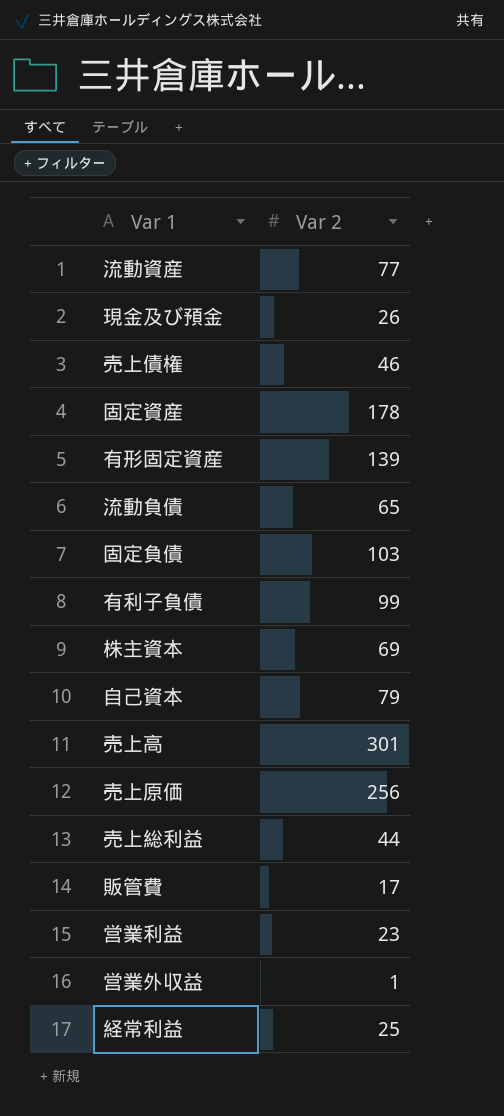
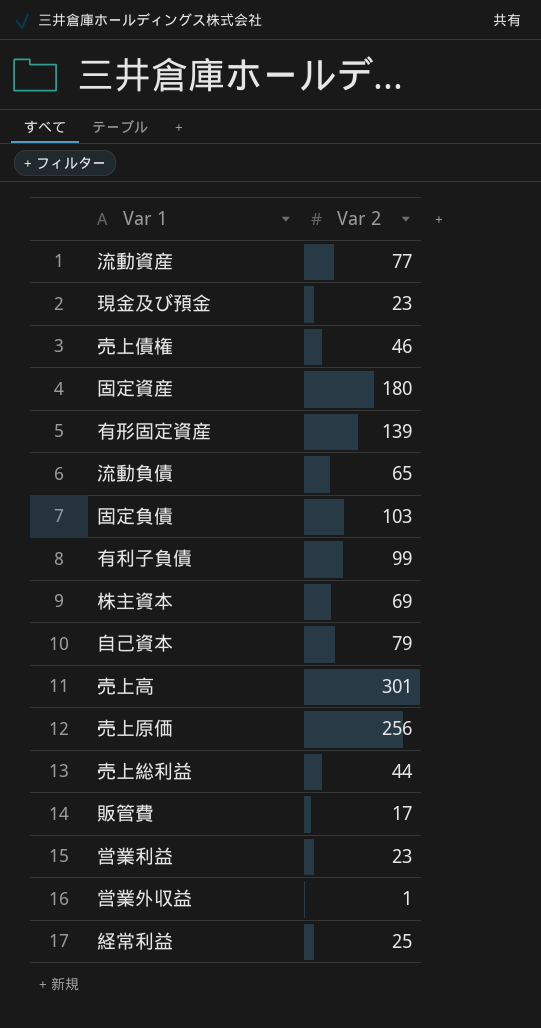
現金及び預金 | Var 2: 26 -> 23
固定資産 | Var 2: 178 -> 180

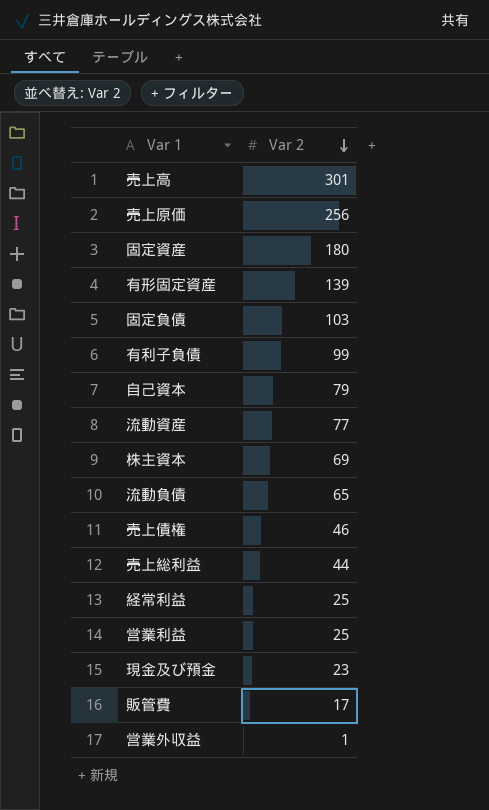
row order: none -> Var 2 descending
営業利益 | Var 2: 23 -> 25

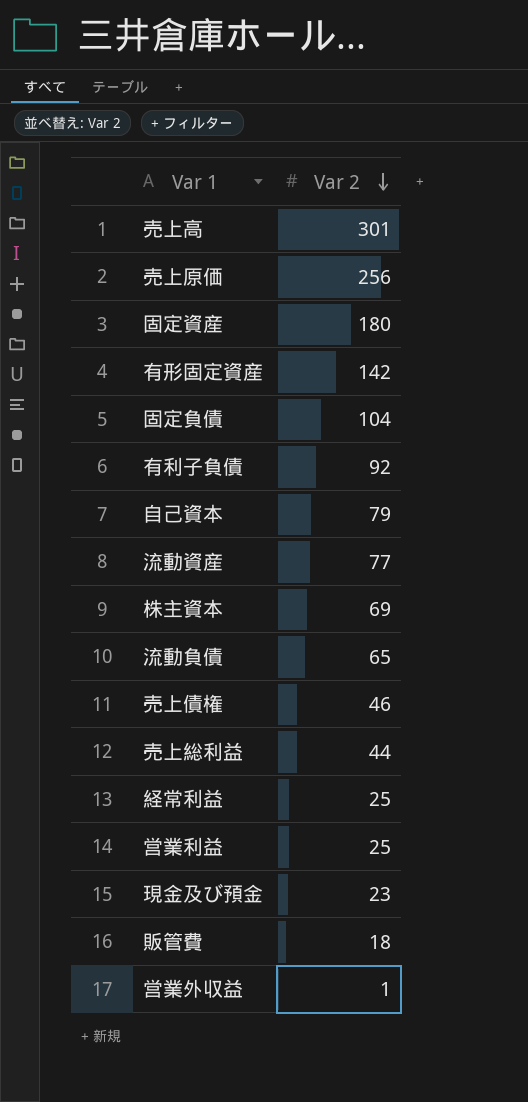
有形固定資産 | Var 2: 139 -> 142
固定負債 | Var 2: 103 -> 104
有利子負債 | Var 2: 99 -> 92
販管費 | Var 2: 17 -> 18

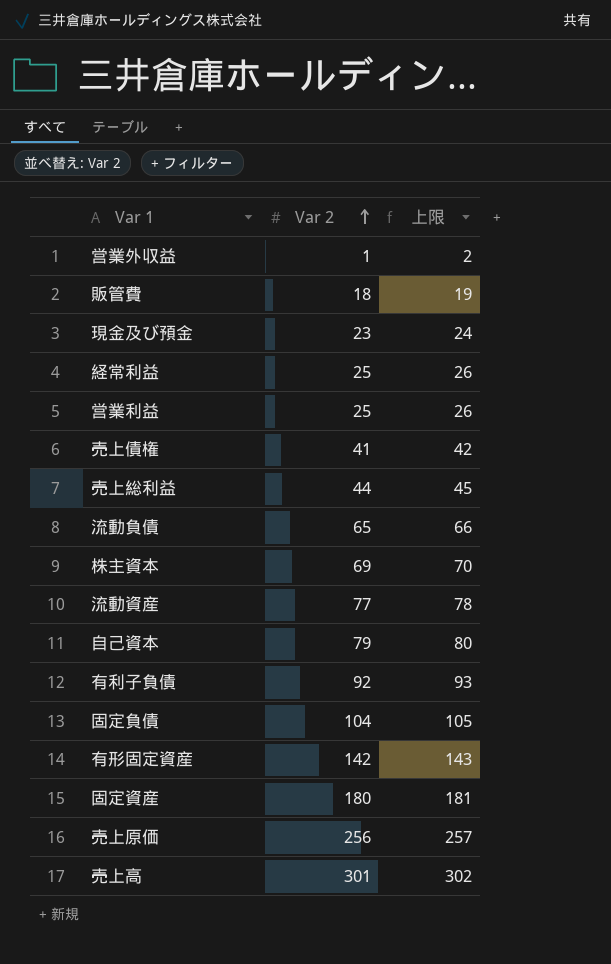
row order: Var 2 descending -> Var 2 ascending
column 上限 | formula: none -> [Var 2] + 1
売上債権 | Var 2: 46 -> 41

